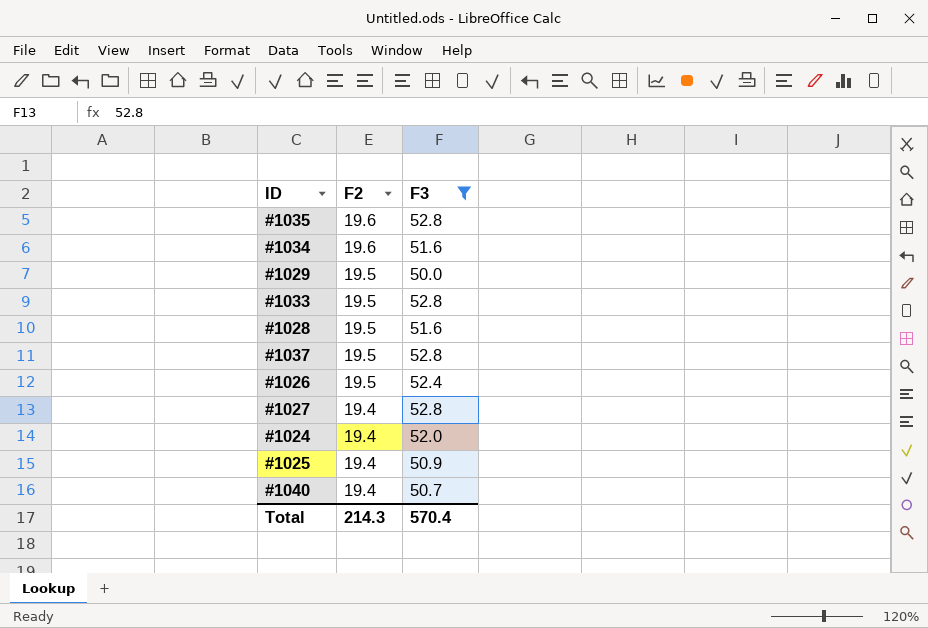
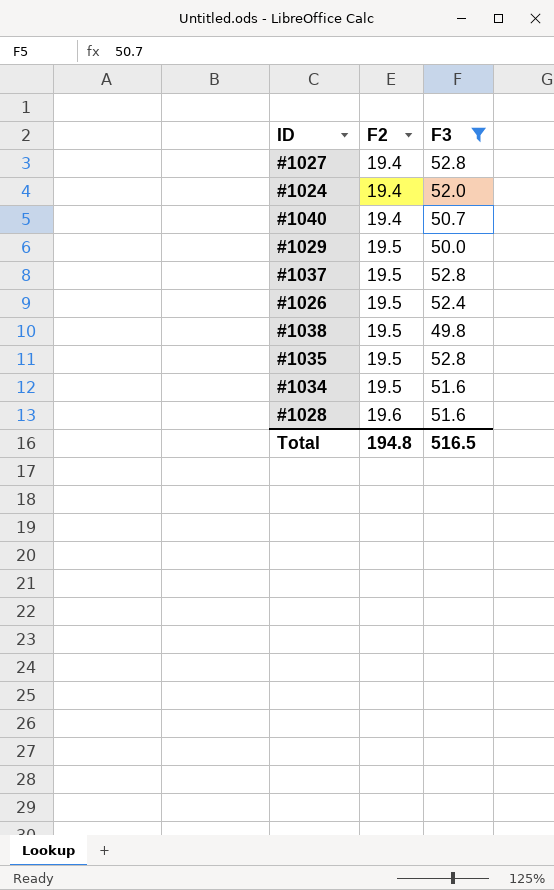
row order: F2 descending -> F2 ascending
row #1033: 19.5 | 52.8 -> none
row #1025: 19.4 | 50.9 -> none
row #1038: none -> 19.5 | 49.8
#1035 | F2: 19.6 -> 19.5
#1034 | F2: 19.6 -> 19.5
#1028 | F2: 19.5 -> 19.6
Total | F2: 214.3 -> 194.8
Total | F3: 570.4 -> 516.5

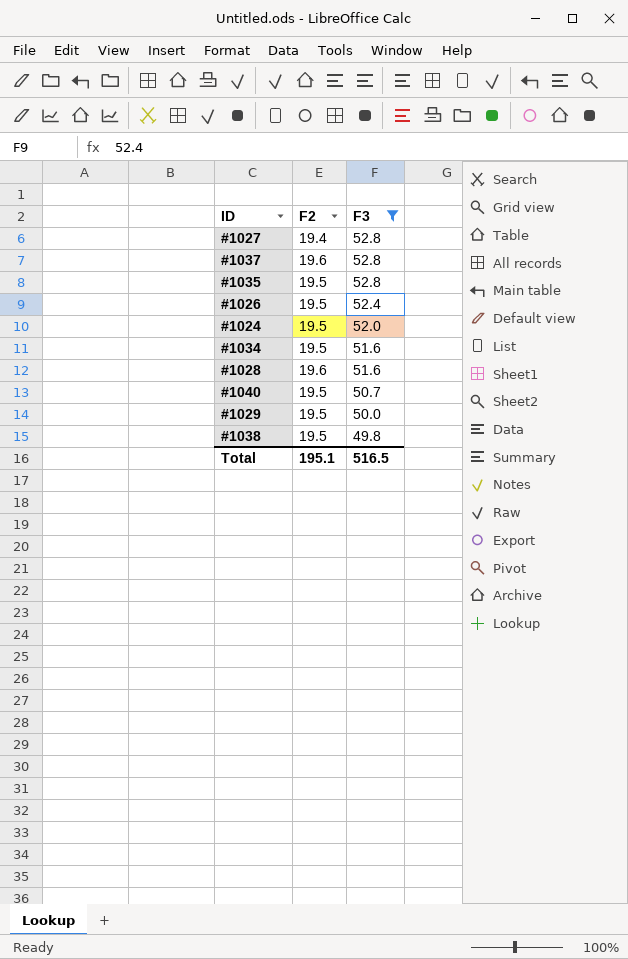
row order: F2 ascending -> F3 descending
#1037 | F2: 19.5 -> 19.6
#1024 | F2: 19.4 -> 19.5
#1040 | F2: 19.4 -> 19.5
Total | F2: 194.8 -> 195.1

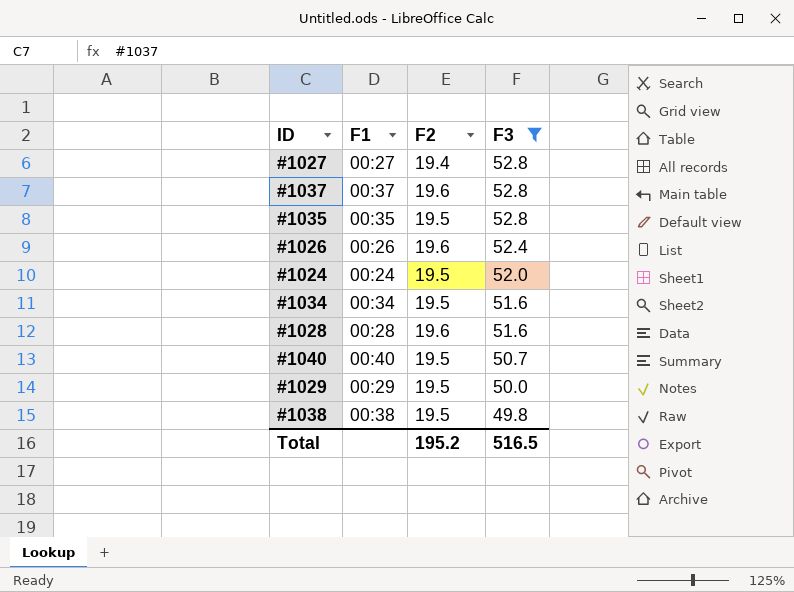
column F1 | position: none -> 2
#1026 | F2: 19.5 -> 19.6
Total | F2: 195.1 -> 195.2

